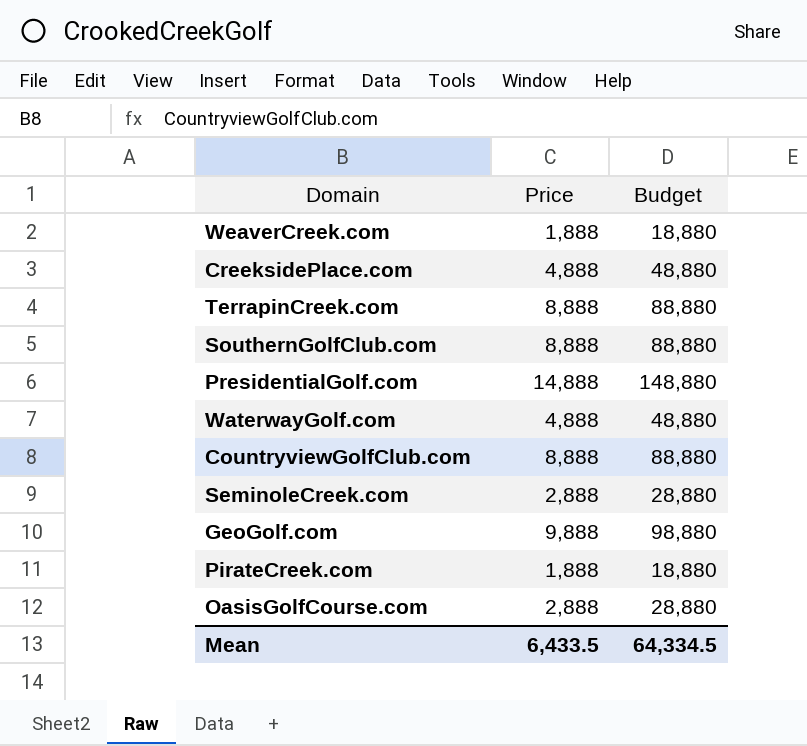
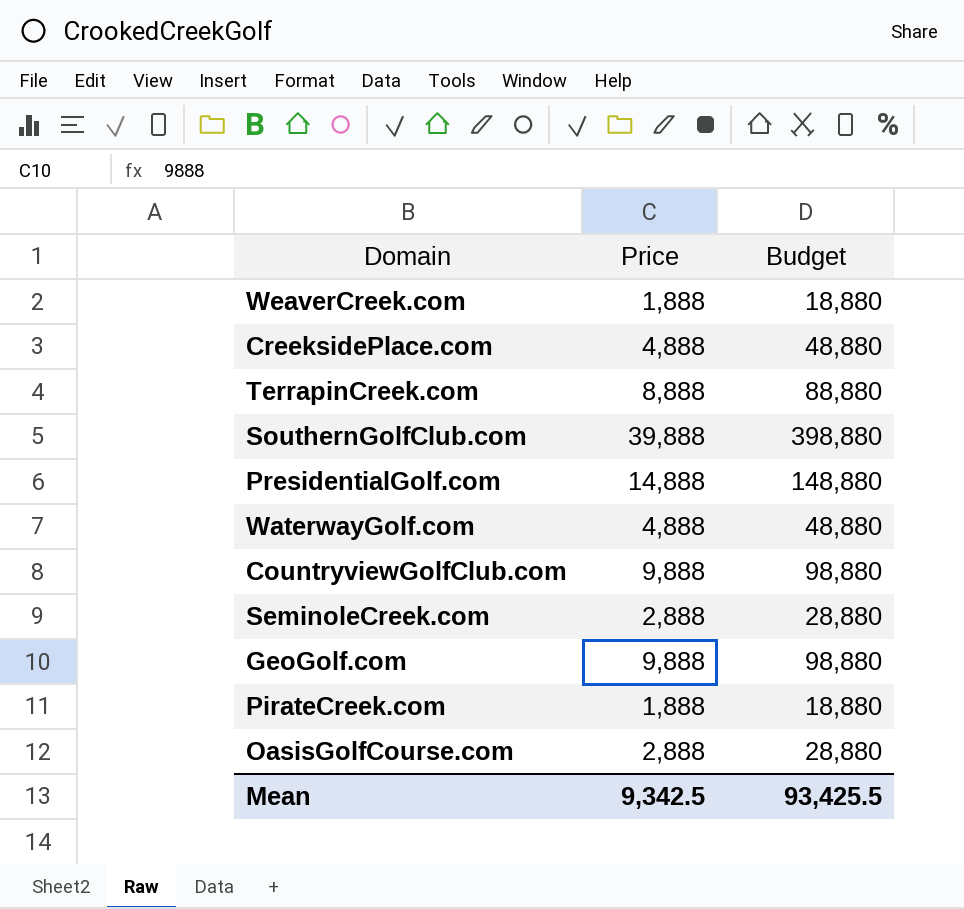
SouthernGolfClub.com | Price: 8,888 -> 39,888
SouthernGolfClub.com | Budget: 88,880 -> 398,880
CountryviewGolfClub.com | Price: 8,888 -> 9,888
CountryviewGolfClub.com | Budget: 88,880 -> 98,880
Mean | Price: 6,433.5 -> 9,342.5
Mean | Budget: 64,334.5 -> 93,425.5

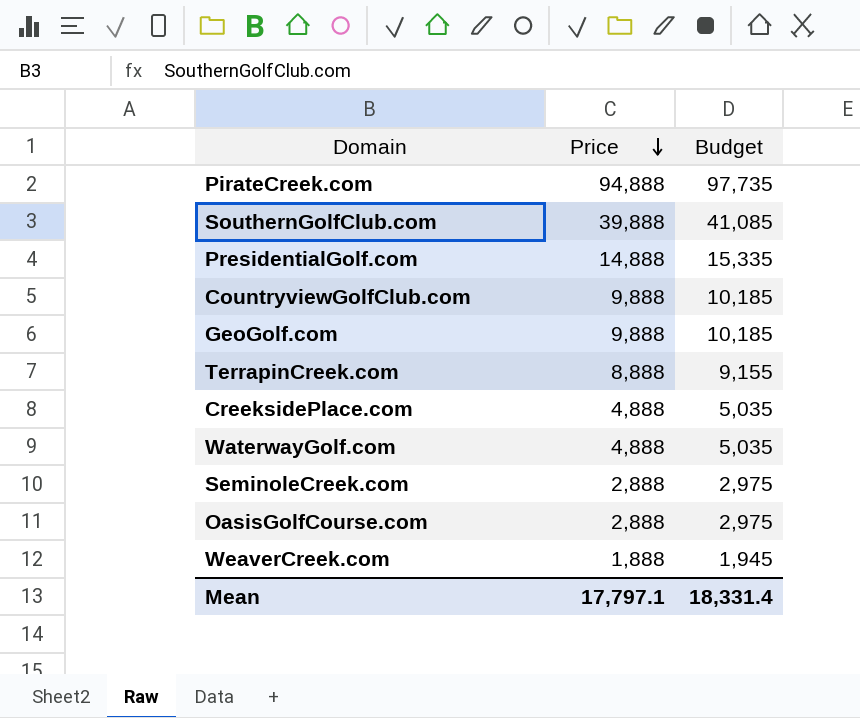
row order: none -> Price descending
column Budget | formula: [Price] * 10 -> [Price] * 1.03
PirateCreek.com | Price: 1,888 -> 94,888
Mean | Price: 9,342.5 -> 17,797.1
Mean | Budget: 93,425.5 -> 18,331.4

